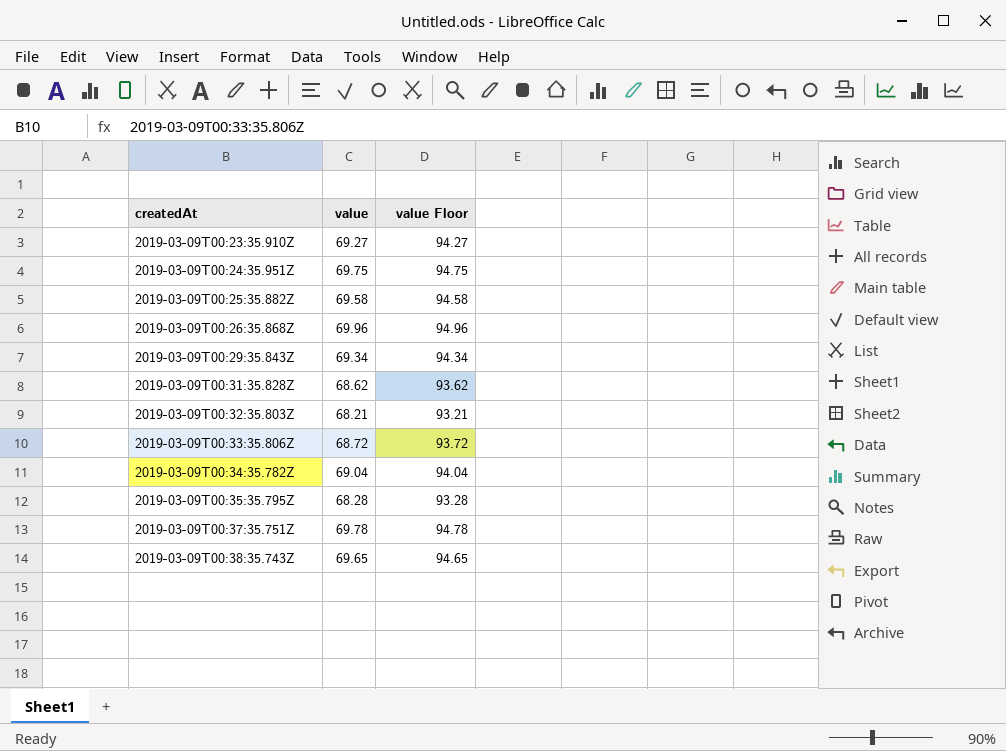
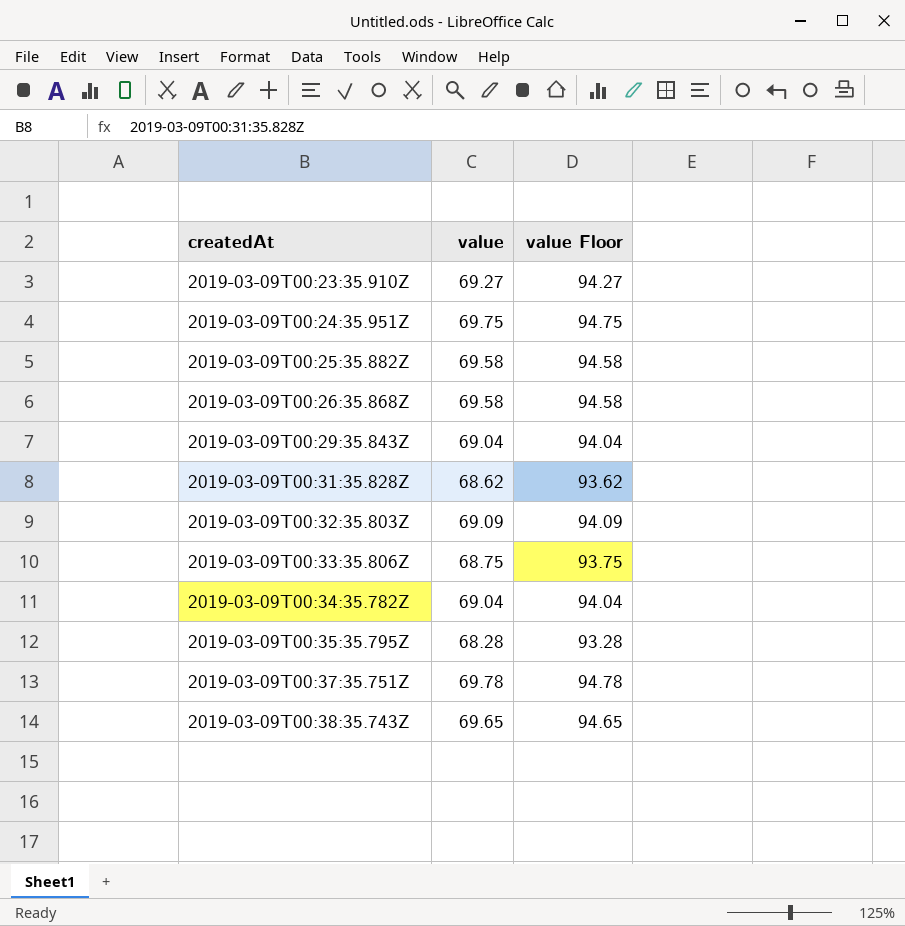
2019-03-09T00:26:35.868Z | value: 69.96 -> 69.58
2019-03-09T00:26:35.868Z | value Floor: 94.96 -> 94.58
2019-03-09T00:29:35.843Z | value: 69.34 -> 69.04
2019-03-09T00:29:35.843Z | value Floor: 94.34 -> 94.04
2019-03-09T00:32:35.803Z | value: 68.21 -> 69.09
2019-03-09T00:32:35.803Z | value Floor: 93.21 -> 94.09
2019-03-09T00:33:35.806Z | value: 68.72 -> 68.75
2019-03-09T00:33:35.806Z | value Floor: 93.72 -> 93.75

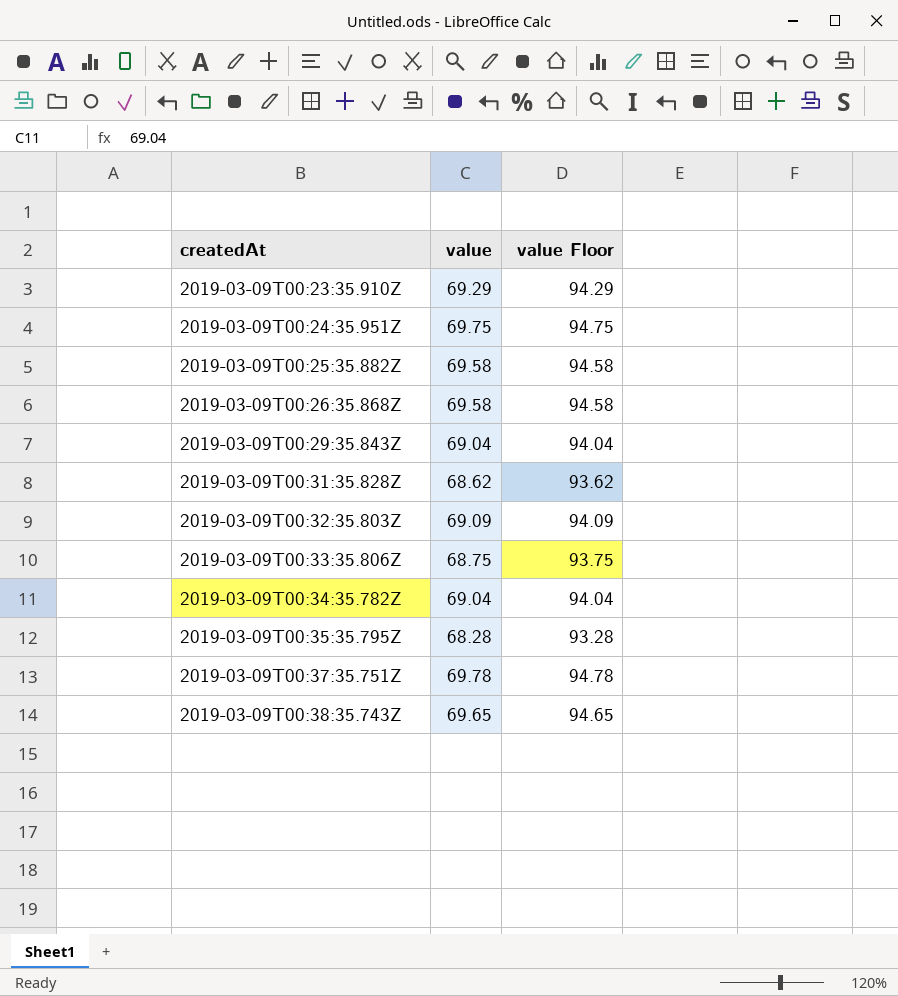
2019-03-09T00:23:35.910Z | value: 69.27 -> 69.29
2019-03-09T00:23:35.910Z | value Floor: 94.27 -> 94.29

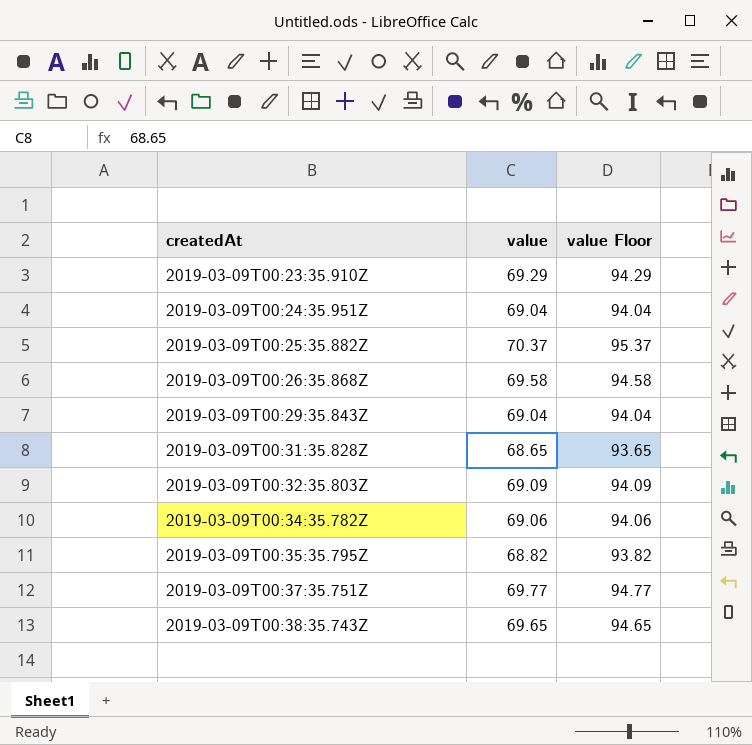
row 2019-03-09T00:33:35.806Z: 68.75 | 93.75 -> none
2019-03-09T00:24:35.951Z | value: 69.75 -> 69.04
2019-03-09T00:24:35.951Z | value Floor: 94.75 -> 94.04
2019-03-09T00:25:35.882Z | value: 69.58 -> 70.37
2019-03-09T00:25:35.882Z | value Floor: 94.58 -> 95.37
2019-03-09T00:31:35.828Z | value: 68.62 -> 68.65
2019-03-09T00:31:35.828Z | value Floor: 93.62 -> 93.65
2019-03-09T00:34:35.782Z | value: 69.04 -> 69.06
2019-03-09T00:34:35.782Z | value Floor: 94.04 -> 94.06
2019-03-09T00:35:35.795Z | value: 68.28 -> 68.82
2019-03-09T00:35:35.795Z | value Floor: 93.28 -> 93.82
2019-03-09T00:37:35.751Z | value: 69.78 -> 69.77
2019-03-09T00:37:35.751Z | value Floor: 94.78 -> 94.77

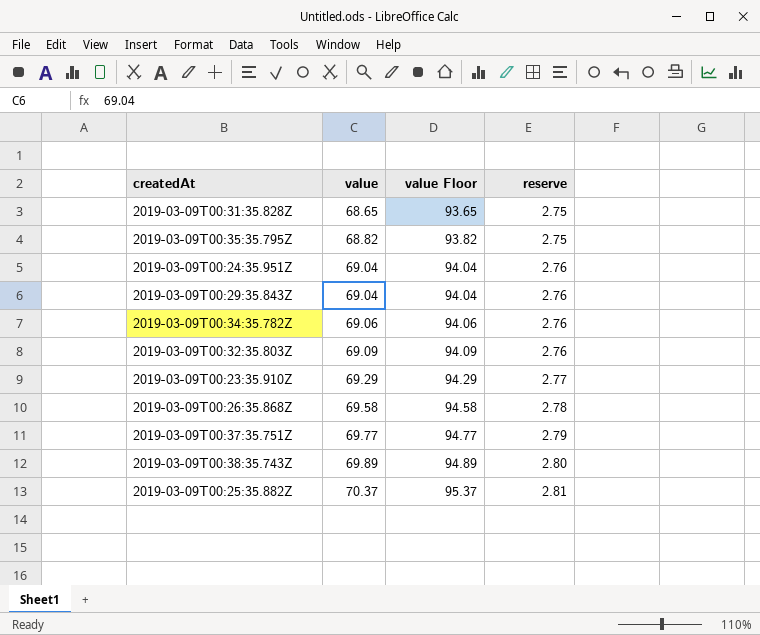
row order: createdAt ascending -> value ascending
column reserve | formula: none -> [value] * 0.04
2019-03-09T00:38:35.743Z | value: 69.65 -> 69.89
2019-03-09T00:38:35.743Z | value Floor: 94.65 -> 94.89

